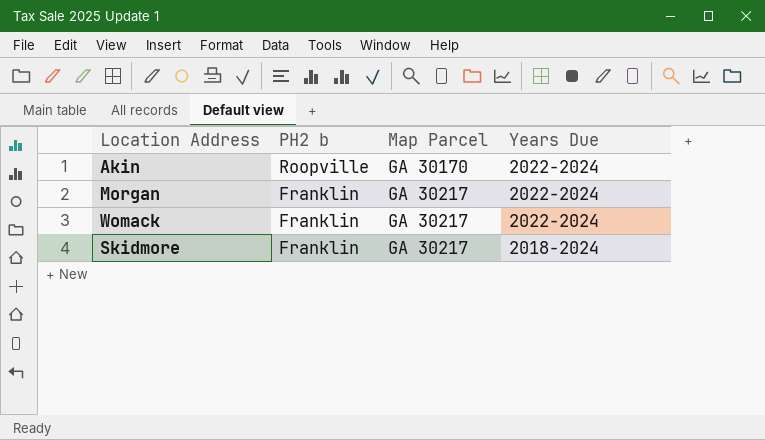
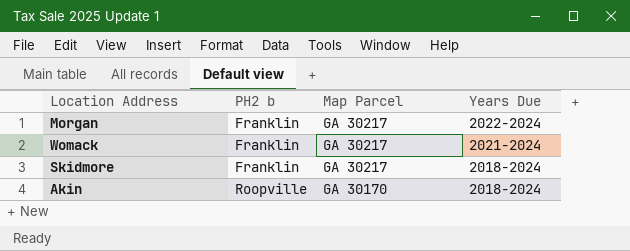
row order: PH2 b descending -> PH2 b ascending
Womack | Years Due: 2022-2024 -> 2021-2024
Akin | Years Due: 2022-2024 -> 2018-2024

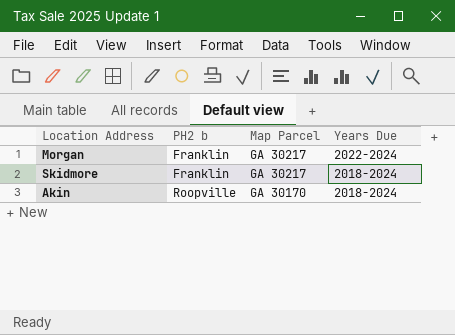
row Womack: Franklin | GA 30217 | 2021-2024 -> none

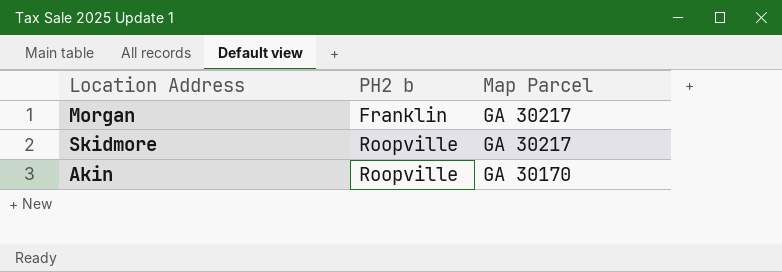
column Years Due | position: 4 -> none
Skidmore | PH2 b: Franklin -> Roopville

